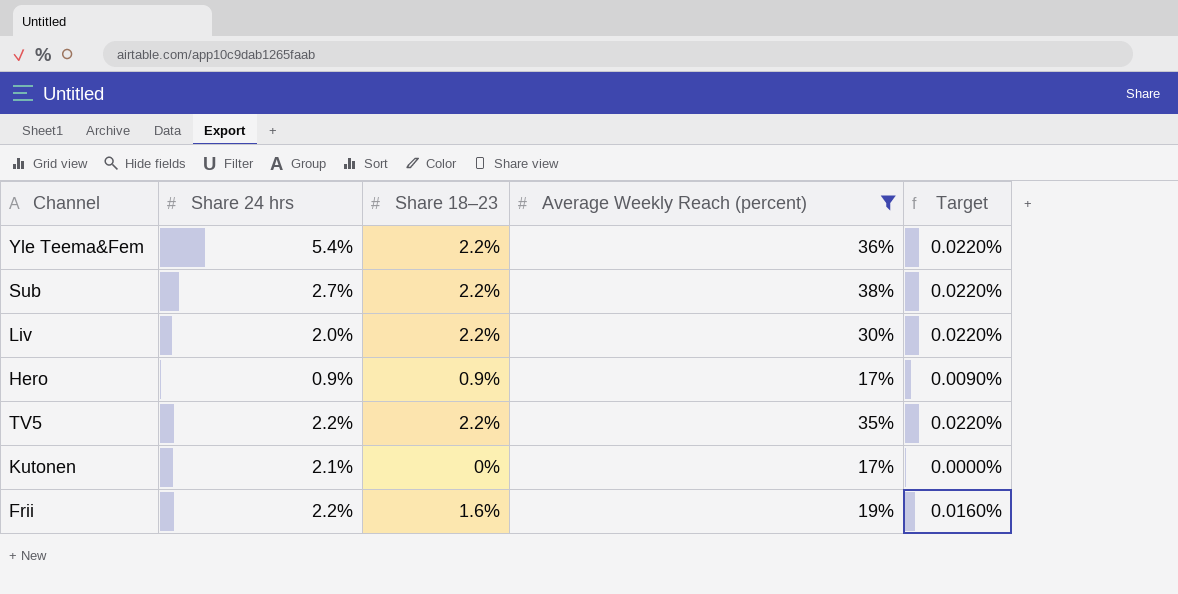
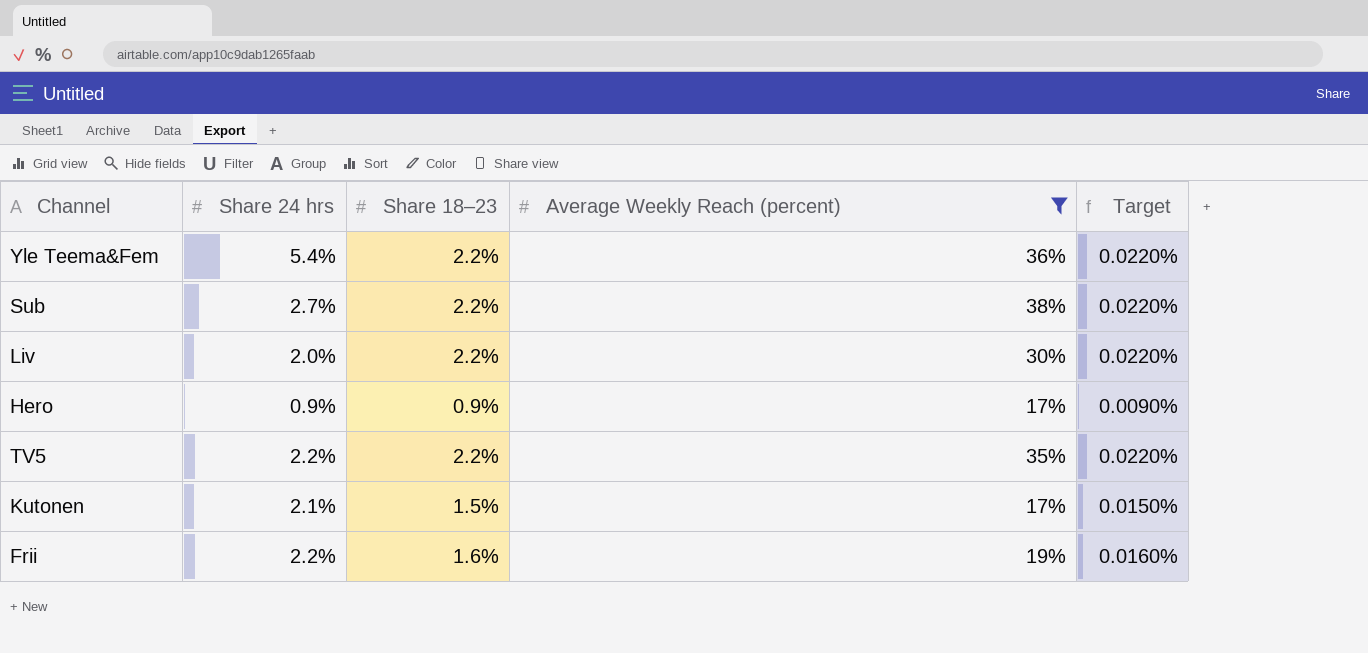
Kutonen | Share 18–23: 0% -> 1.5%
Kutonen | Target: 0.0000% -> 0.0150%

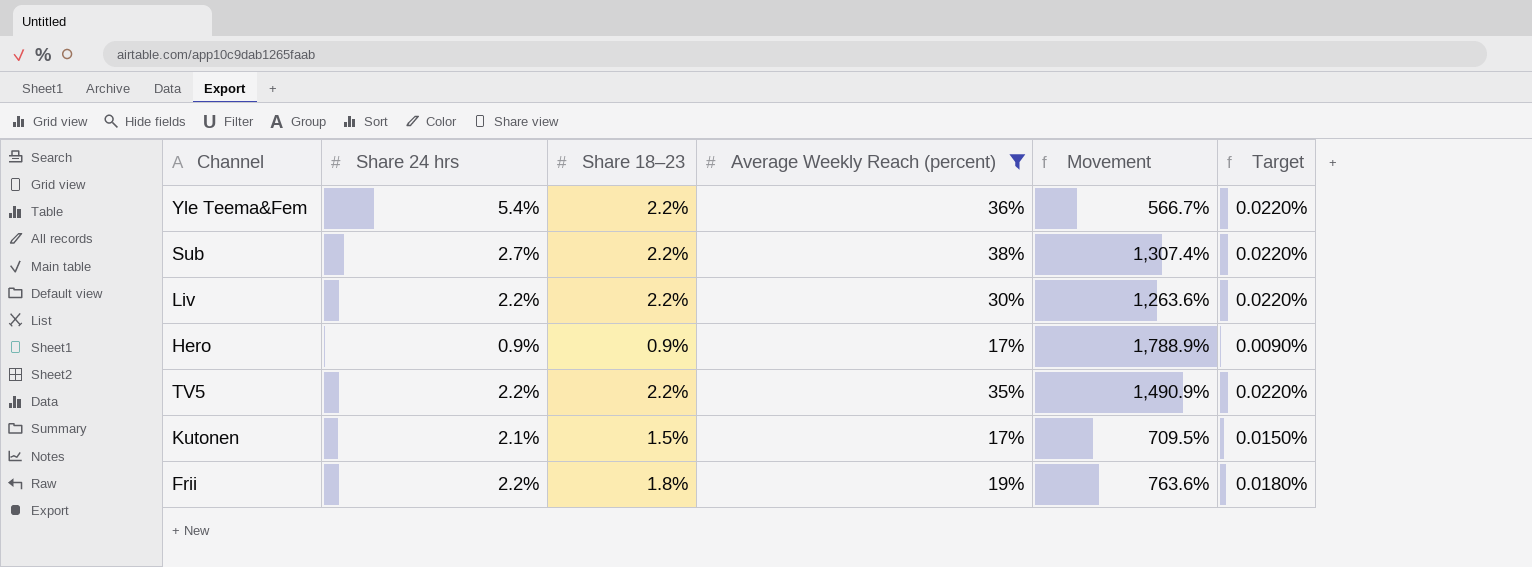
column Movement | formula: none -> ([Average Weekly Reach (percent)] - [Share 24 hrs]) / [Share 24 hrs]
Liv | Share 24 hrs: 2.0% -> 2.2%
Frii | Share 18–23: 1.6% -> 1.8%
Frii | Target: 0.0160% -> 0.0180%

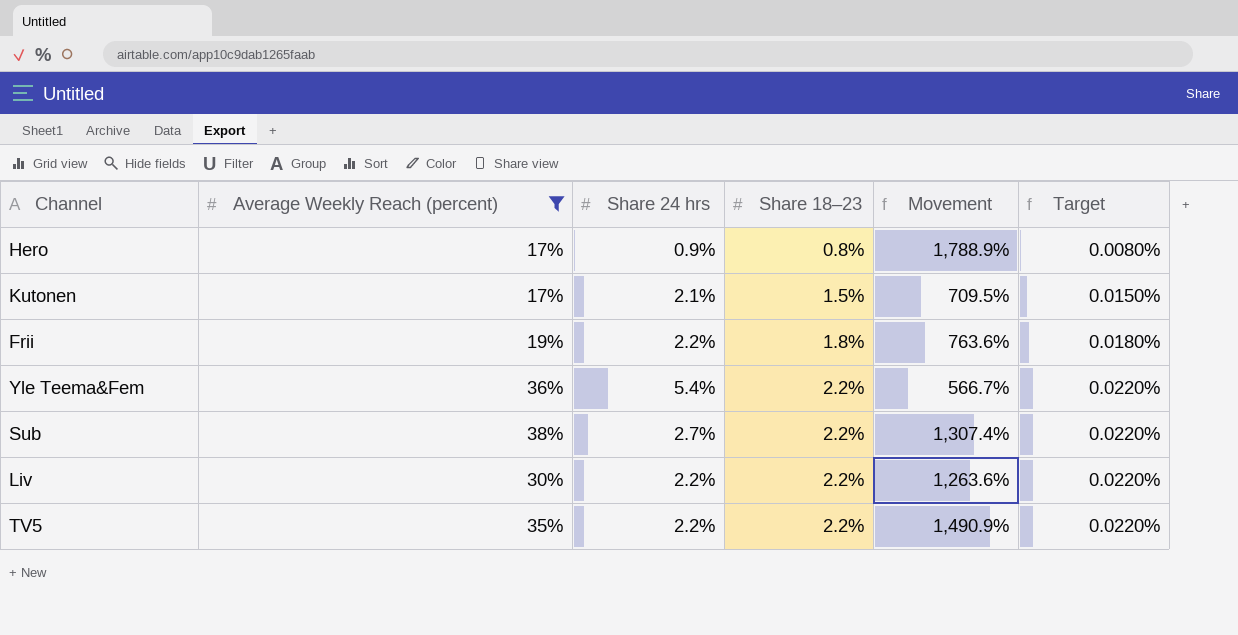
row order: none -> Share 18–23 ascending
column Average Weekly Reach (percent) | position: 4 -> 2
Hero | Share 18–23: 0.9% -> 0.8%
Hero | Target: 0.0090% -> 0.0080%

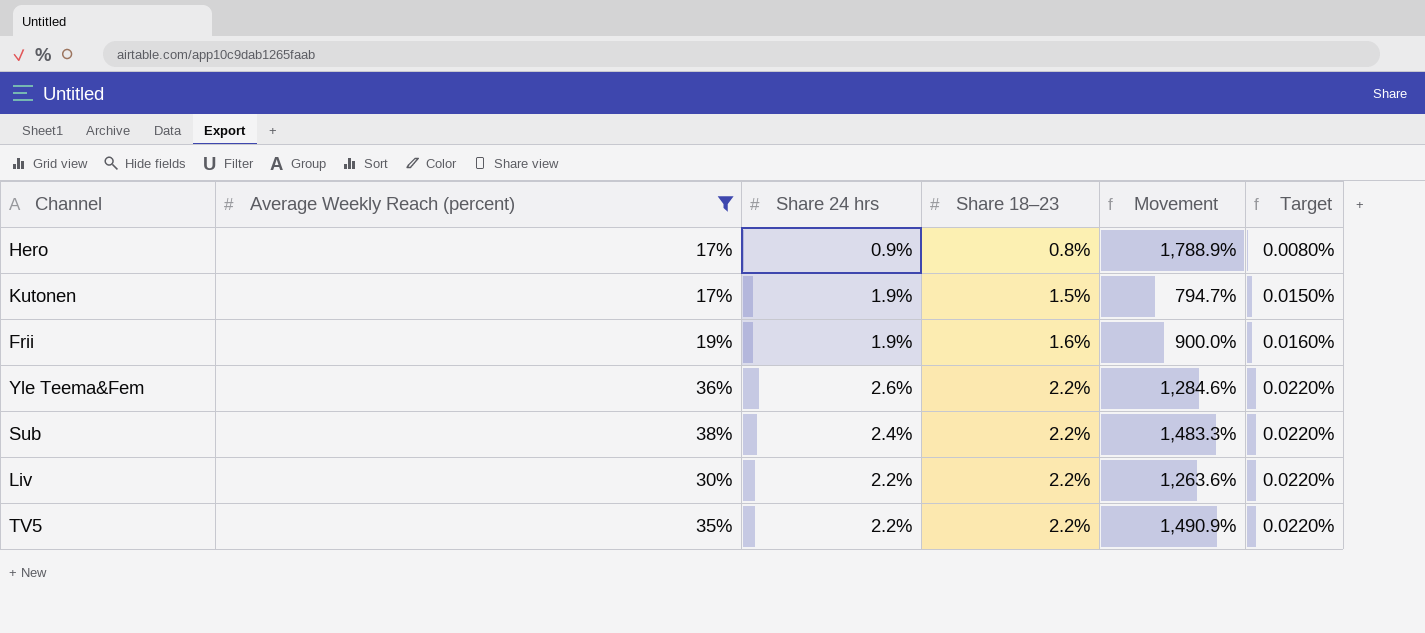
Kutonen | Share 24 hrs: 2.1% -> 1.9%
Kutonen | Movement: 709.5% -> 794.7%
Frii | Share 24 hrs: 2.2% -> 1.9%
Frii | Share 18–23: 1.8% -> 1.6%
Frii | Movement: 763.6% -> 900.0%
Frii | Target: 0.0180% -> 0.0160%
Yle Teema&Fem | Share 24 hrs: 5.4% -> 2.6%
Yle Teema&Fem | Movement: 566.7% -> 1,284.6%
Sub | Share 24 hrs: 2.7% -> 2.4%
Sub | Movement: 1,307.4% -> 1,483.3%

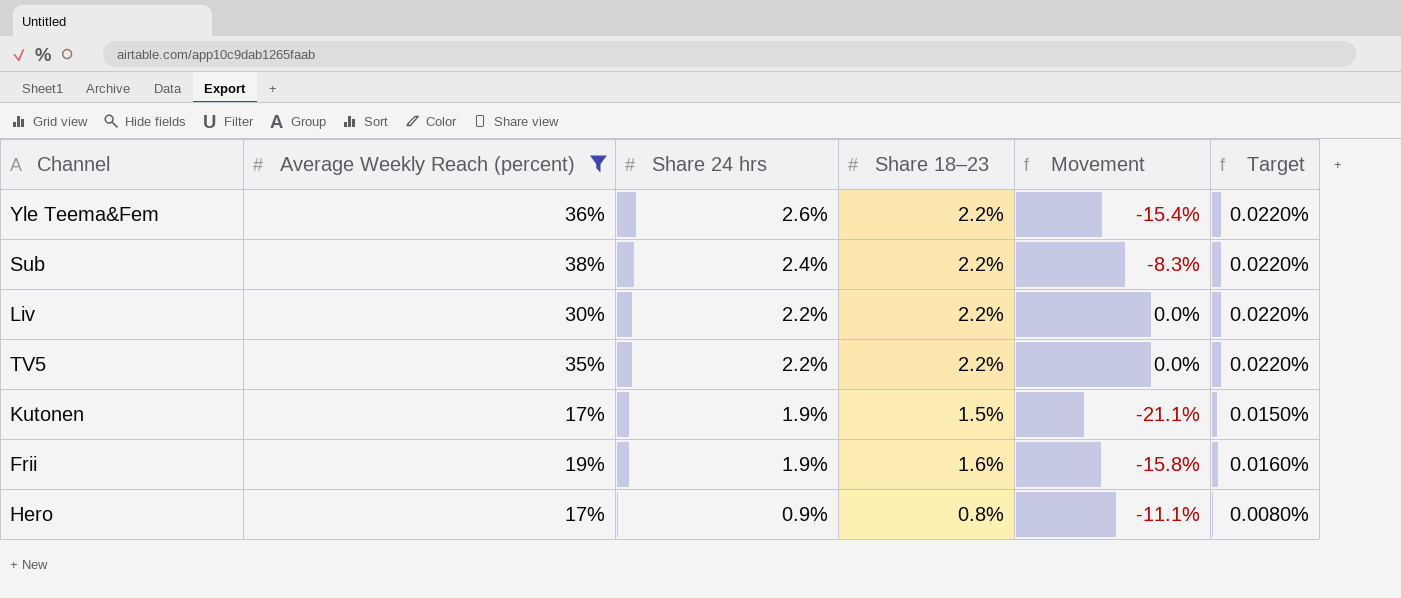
row order: Share 18–23 ascending -> Share 24 hrs descending
column Movement | formula: ([Average Weekly Reach (percent)] - [Share 24 hrs]) / [Share 24 hrs] -> ([Share 18–23] - [Share 24 hrs]) / [Share 24 hrs]

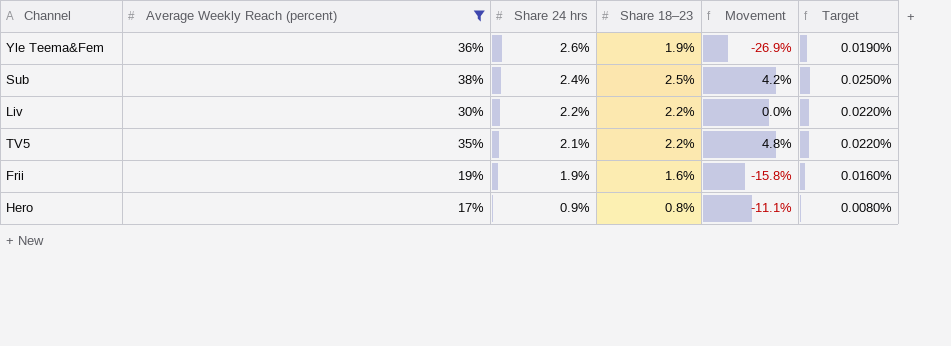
row Kutonen: 17% | 1.9% | 1.5% | -21.1% | 0.0150% -> none
Yle Teema&Fem | Share 18–23: 2.2% -> 1.9%
Yle Teema&Fem | Movement: -15.4% -> -26.9%
Yle Teema&Fem | Target: 0.0220% -> 0.0190%
Sub | Share 18–23: 2.2% -> 2.5%
Sub | Movement: -8.3% -> 4.2%
Sub | Target: 0.0220% -> 0.0250%
TV5 | Share 24 hrs: 2.2% -> 2.1%
TV5 | Movement: 0.0% -> 4.8%

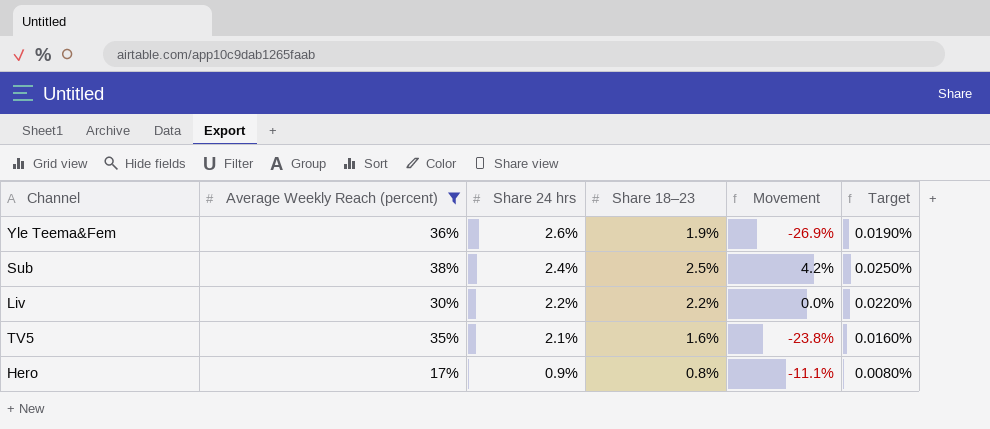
row Frii: 19% | 1.9% | 1.6% | -15.8% | 0.0160% -> none
TV5 | Share 18–23: 2.2% -> 1.6%
TV5 | Movement: 4.8% -> -23.8%
TV5 | Target: 0.0220% -> 0.0160%

